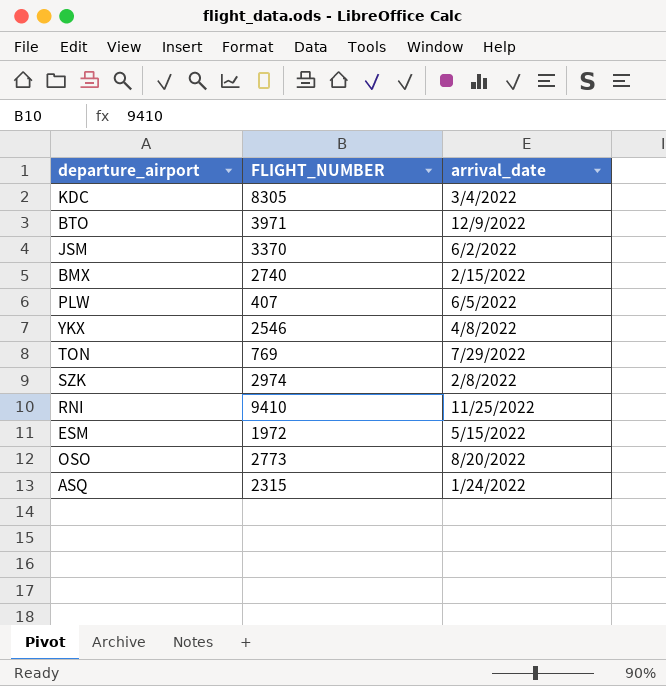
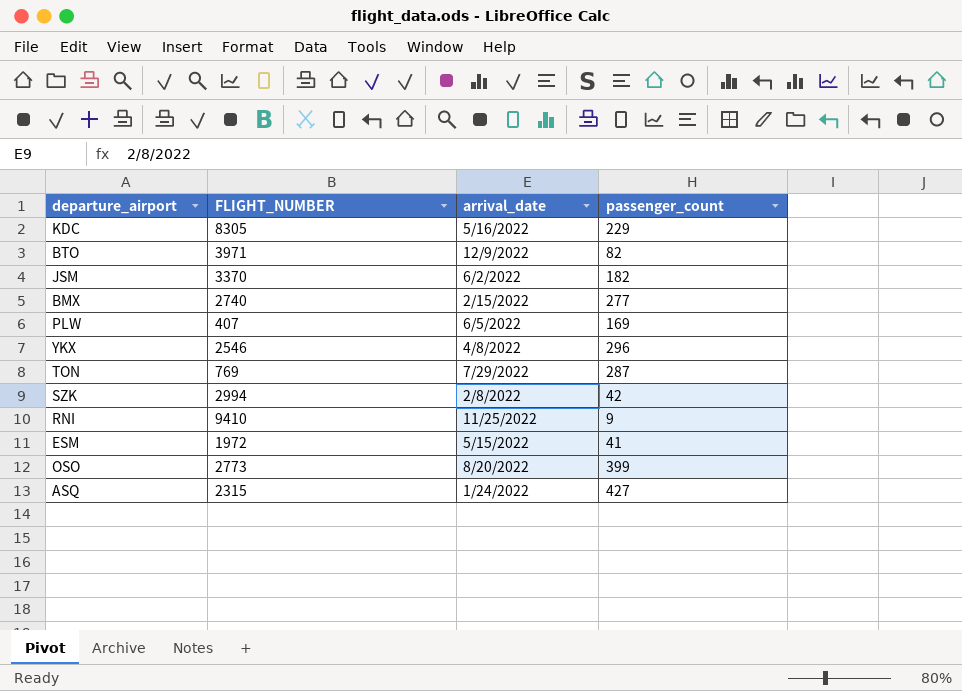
column passenger_count | position: none -> 4
KDC | arrival_date: 3/4/2022 -> 5/16/2022
SZK | FLIGHT_NUMBER: 2974 -> 2994

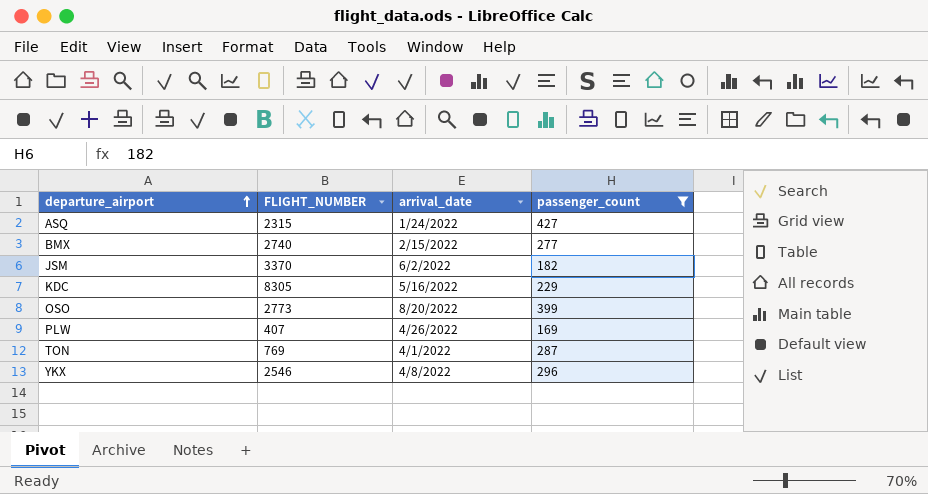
filter: none -> passenger_count >= 169
row order: none -> departure_airport ascending
PLW | arrival_date: 6/5/2022 -> 4/26/2022
TON | arrival_date: 7/29/2022 -> 4/1/2022

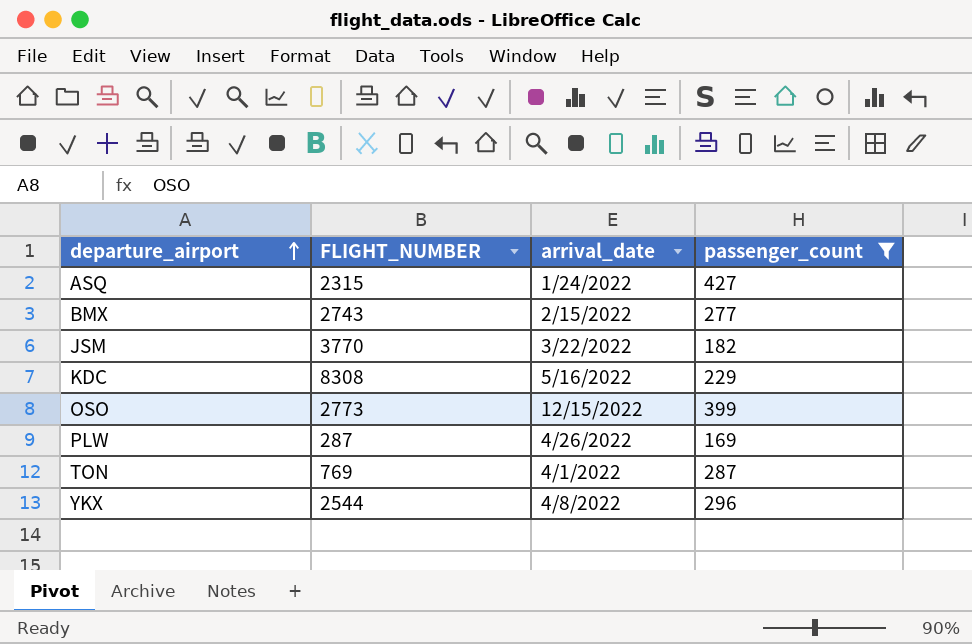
BMX | FLIGHT_NUMBER: 2740 -> 2743
JSM | FLIGHT_NUMBER: 3370 -> 3770
JSM | arrival_date: 6/2/2022 -> 3/22/2022
KDC | FLIGHT_NUMBER: 8305 -> 8308
OSO | arrival_date: 8/20/2022 -> 12/15/2022
PLW | FLIGHT_NUMBER: 407 -> 287
YKX | FLIGHT_NUMBER: 2546 -> 2544

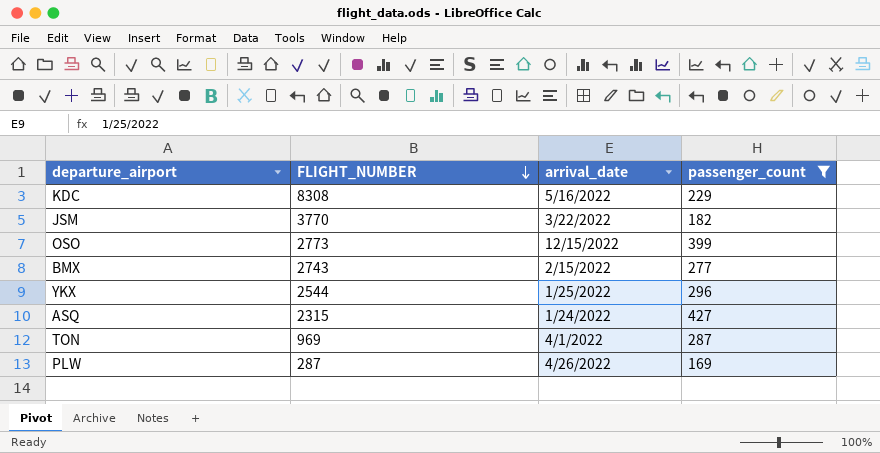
row order: departure_airport ascending -> FLIGHT_NUMBER descending
YKX | arrival_date: 4/8/2022 -> 1/25/2022
TON | FLIGHT_NUMBER: 769 -> 969

